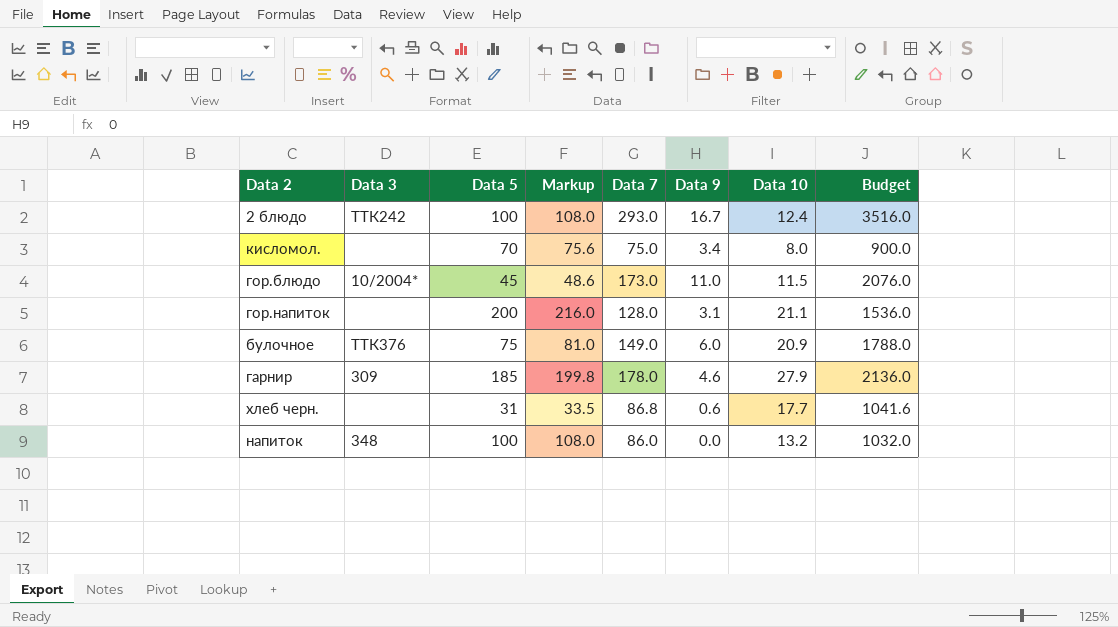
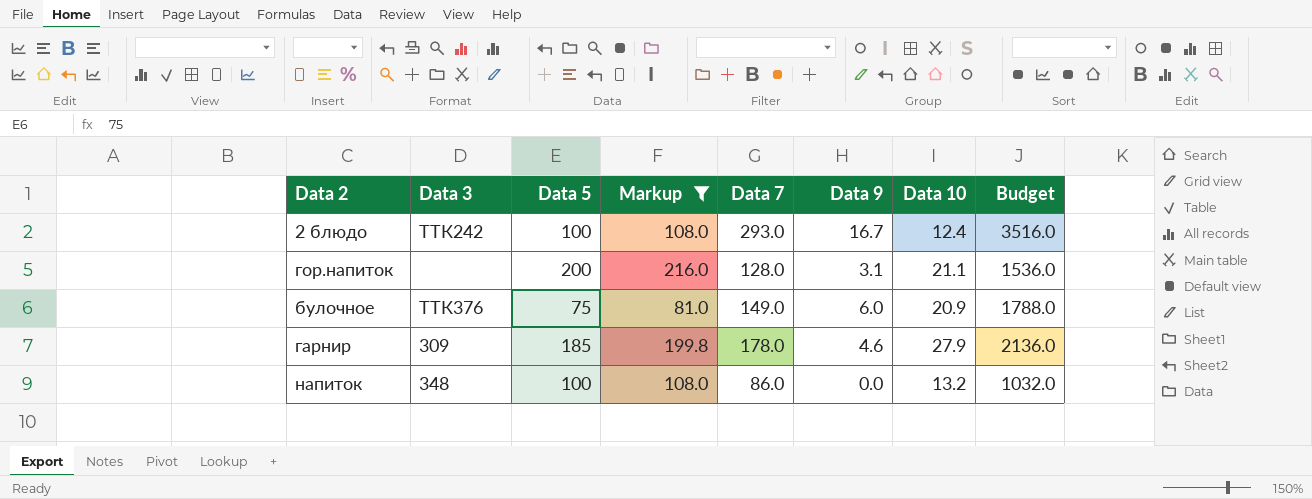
filter: none -> Markup >= 81.0

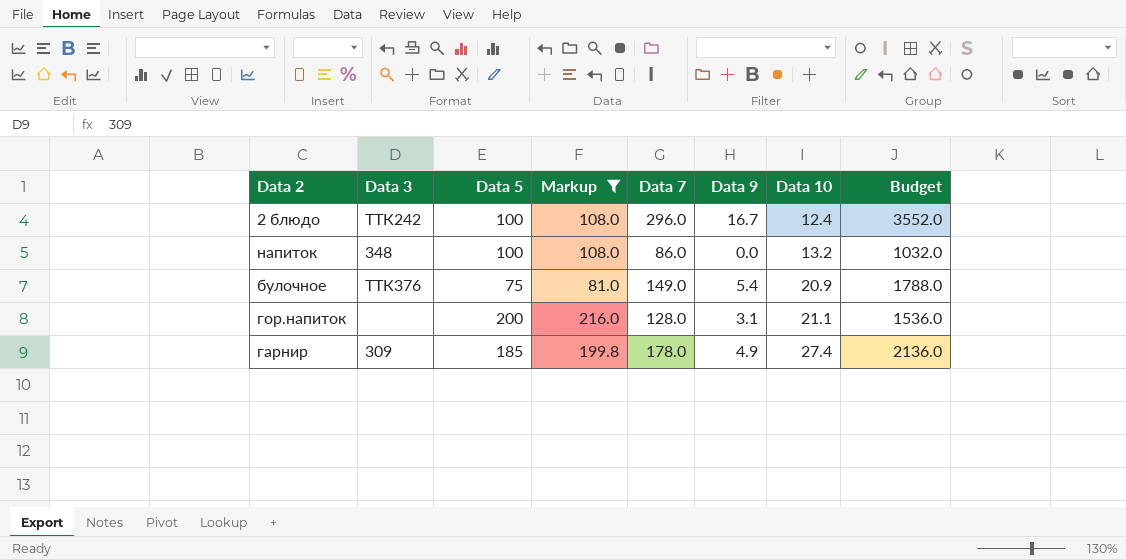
row order: none -> Data 10 ascending
2 блюдо | Data 7: 293.0 -> 296.0
2 блюдо | Budget: 3516.0 -> 3552.0
булочное | Data 9: 6.0 -> 5.4
гарнир | Data 9: 4.6 -> 4.9
гарнир | Data 10: 27.9 -> 27.4

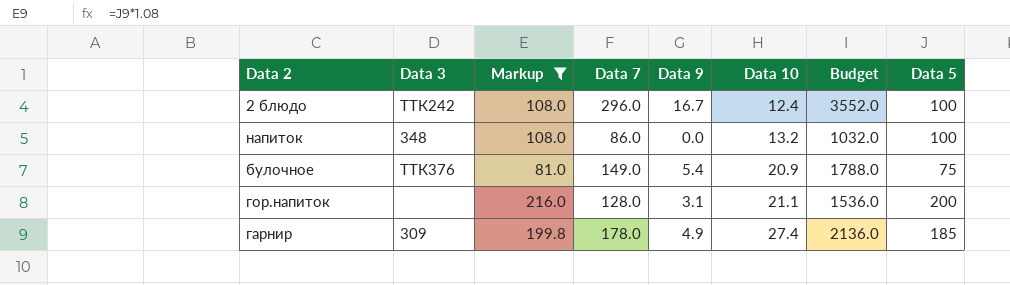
column Data 5 | position: 3 -> 8

